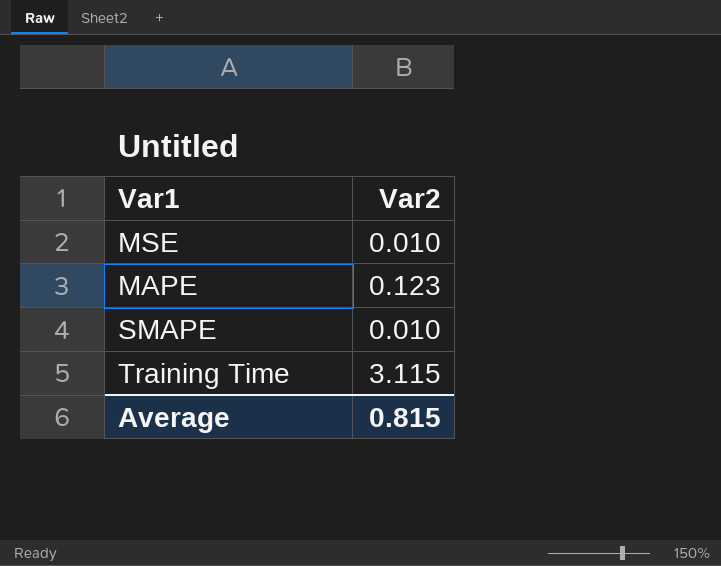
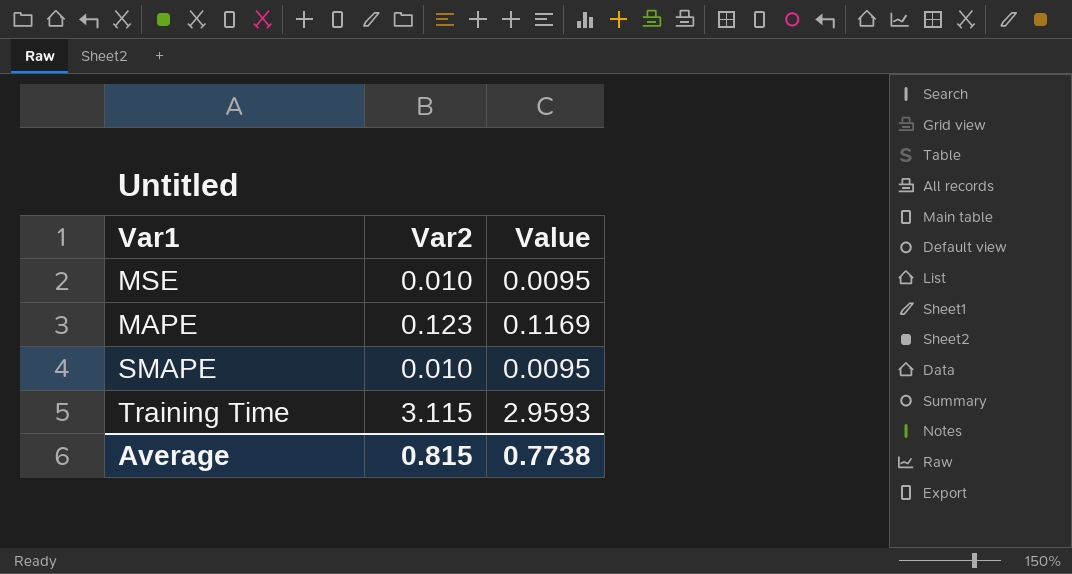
column Value | formula: none -> [Var2] * 0.95

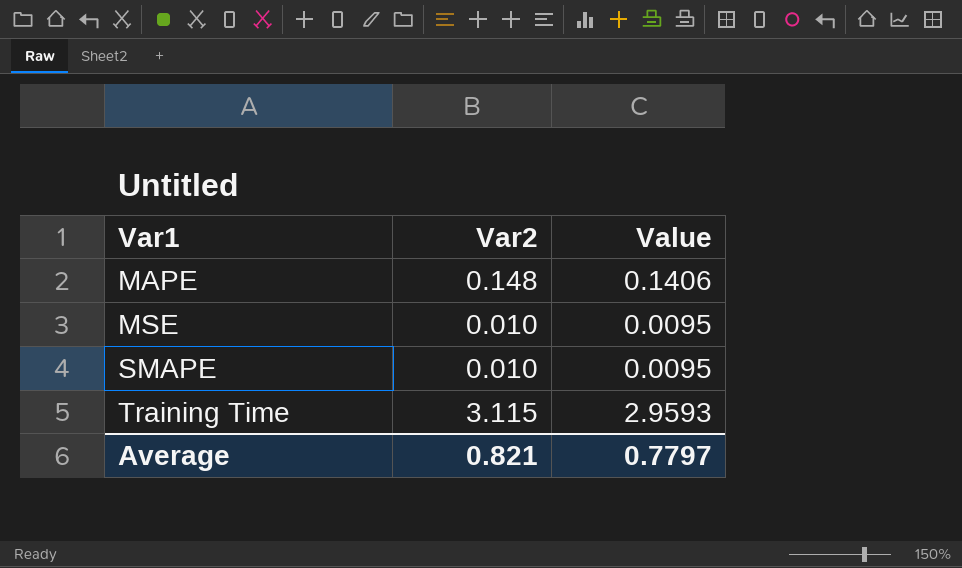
row order: none -> Var1 ascending
MAPE | Var2: 0.123 -> 0.148
MAPE | Value: 0.1169 -> 0.1406
Average | Var2: 0.815 -> 0.821
Average | Value: 0.7738 -> 0.7797

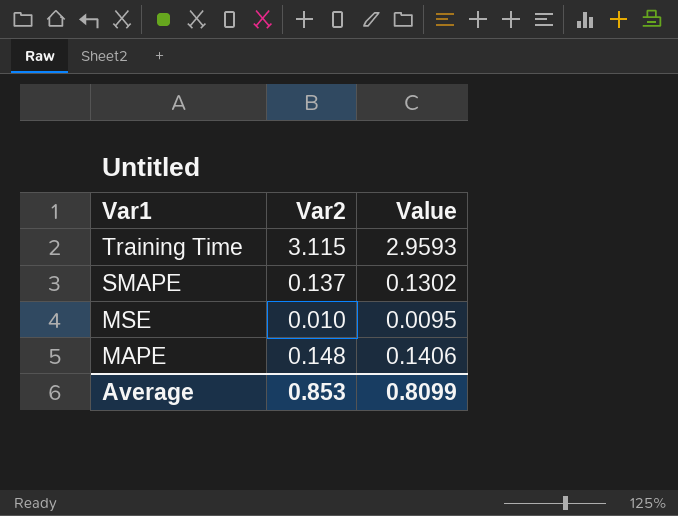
row order: Var1 ascending -> Var1 descending
SMAPE | Var2: 0.010 -> 0.137
SMAPE | Value: 0.0095 -> 0.1302
Average | Var2: 0.821 -> 0.853
Average | Value: 0.7797 -> 0.8099

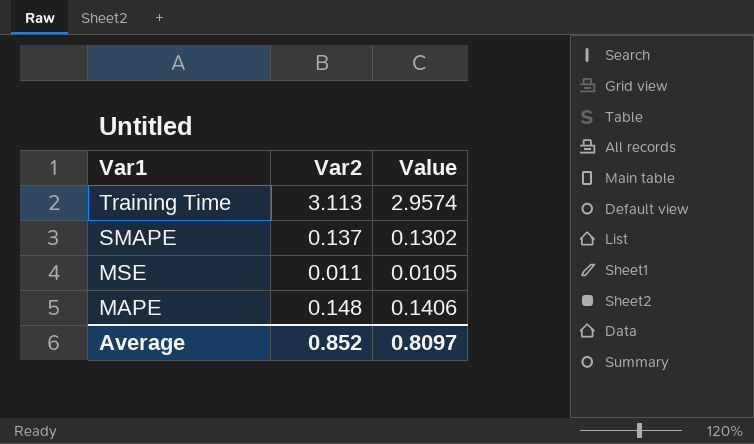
Training Time | Var2: 3.115 -> 3.113
Training Time | Value: 2.9593 -> 2.9574
MSE | Var2: 0.010 -> 0.011
MSE | Value: 0.0095 -> 0.0105
Average | Var2: 0.853 -> 0.852
Average | Value: 0.8099 -> 0.8097

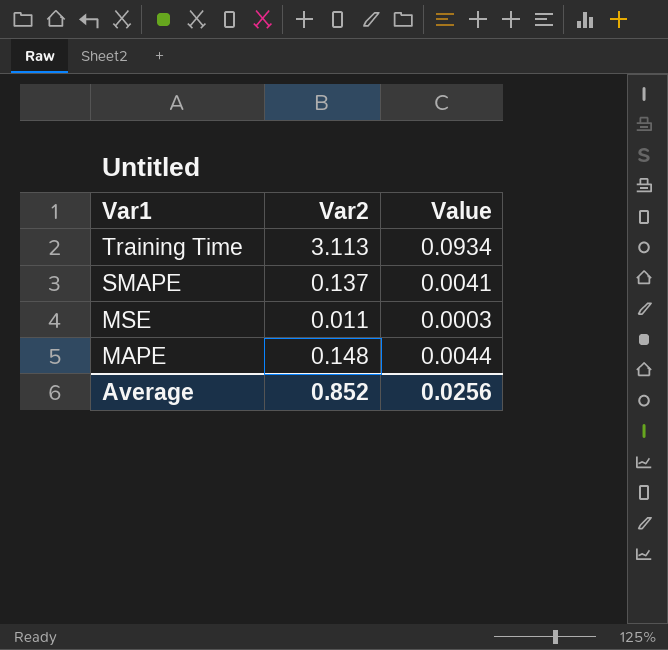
column Value | formula: [Var2] * 0.95 -> [Var2] * 0.03
Average | Value: 0.8097 -> 0.0256

